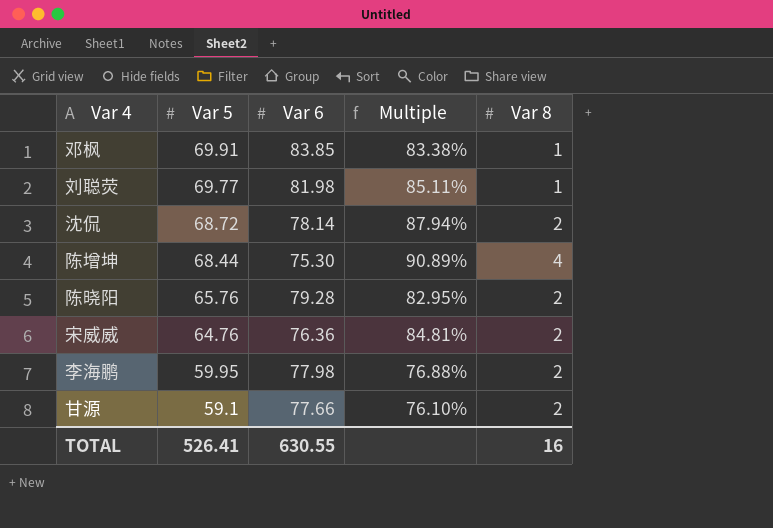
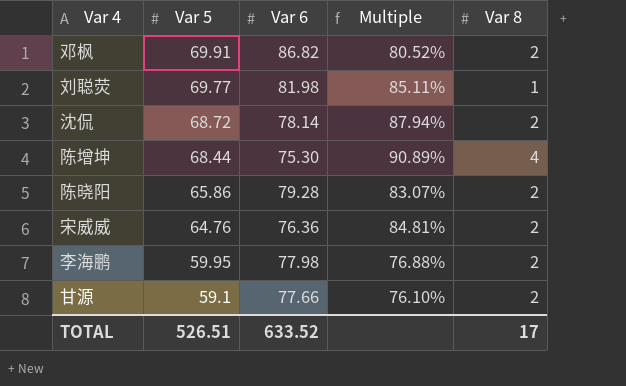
邓枫 | Var 6: 83.85 -> 86.82
邓枫 | Multiple: 83.38% -> 80.52%
邓枫 | Var 8: 1 -> 2
陈晓阳 | Var 5: 65.76 -> 65.86
陈晓阳 | Multiple: 82.95% -> 83.07%
TOTAL | Var 5: 526.41 -> 526.51
TOTAL | Var 6: 630.55 -> 633.52
TOTAL | Var 8: 16 -> 17

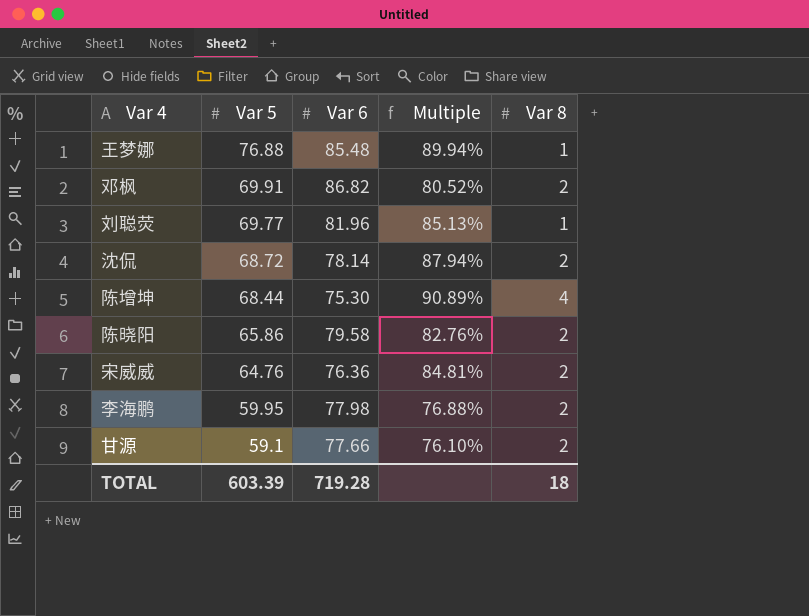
row 王梦娜: none -> 76.88 | 85.48 | 89.94% | 1
刘聪荧 | Var 6: 81.98 -> 81.96
刘聪荧 | Multiple: 85.11% -> 85.13%
陈晓阳 | Var 6: 79.28 -> 79.58
陈晓阳 | Multiple: 83.07% -> 82.76%
TOTAL | Var 5: 526.51 -> 603.39
TOTAL | Var 6: 633.52 -> 719.28
TOTAL | Var 8: 17 -> 18

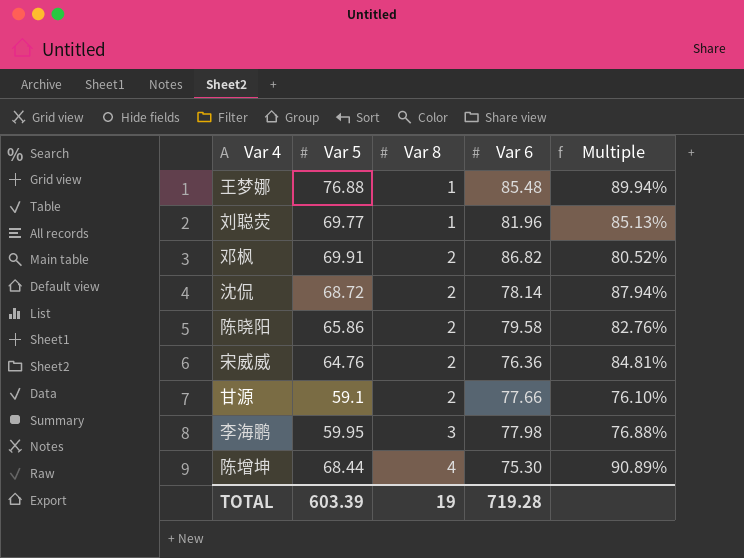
row order: Var 5 descending -> Var 8 ascending
column Var 8 | position: 5 -> 3
李海鹏 | Var 8: 2 -> 3
TOTAL | Var 8: 18 -> 19

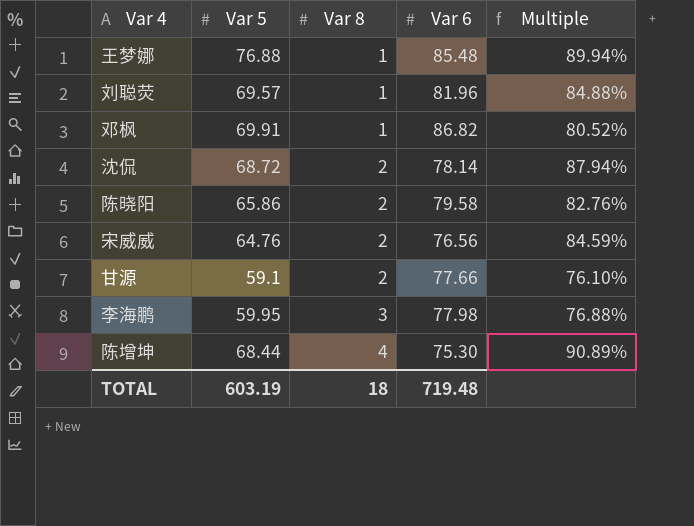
刘聪荧 | Var 5: 69.77 -> 69.57
刘聪荧 | Multiple: 85.13% -> 84.88%
邓枫 | Var 8: 2 -> 1
宋威威 | Var 6: 76.36 -> 76.56
宋威威 | Multiple: 84.81% -> 84.59%
TOTAL | Var 5: 603.39 -> 603.19
TOTAL | Var 8: 19 -> 18
TOTAL | Var 6: 719.28 -> 719.48

